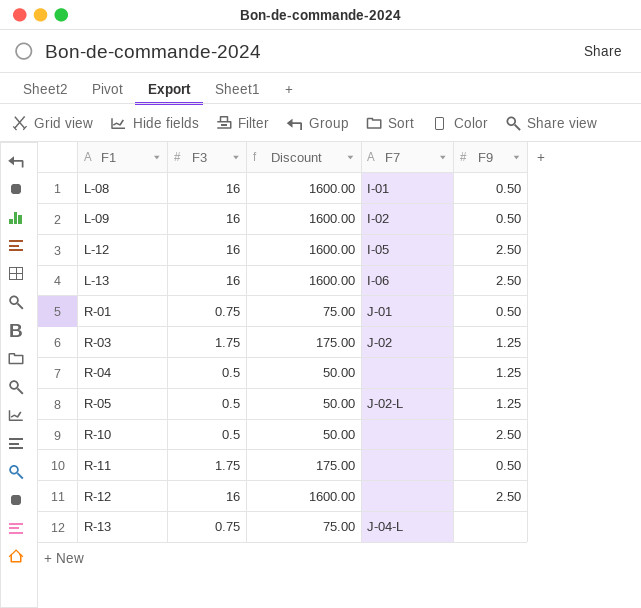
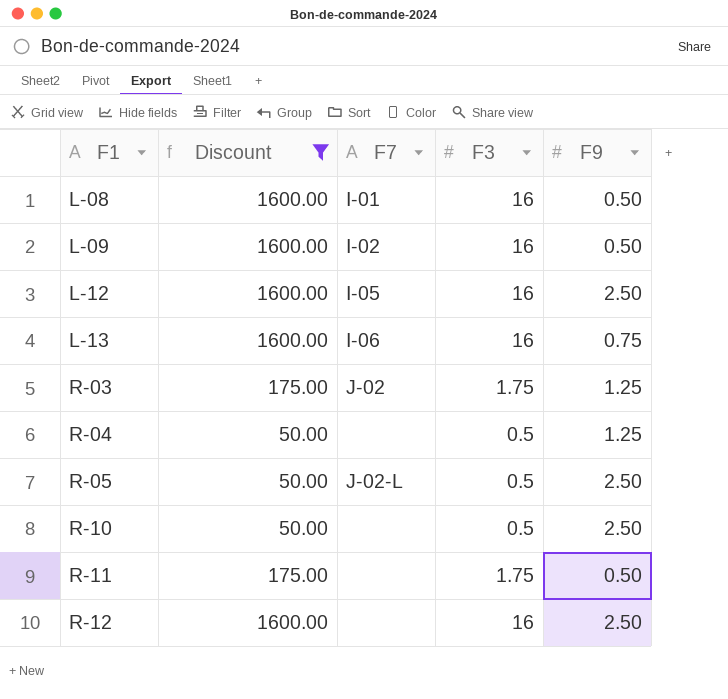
filter: none -> Discount != 75.00
column F3 | position: 2 -> 4
L-13 | F9: 2.50 -> 0.75
R-05 | F9: 1.25 -> 2.50

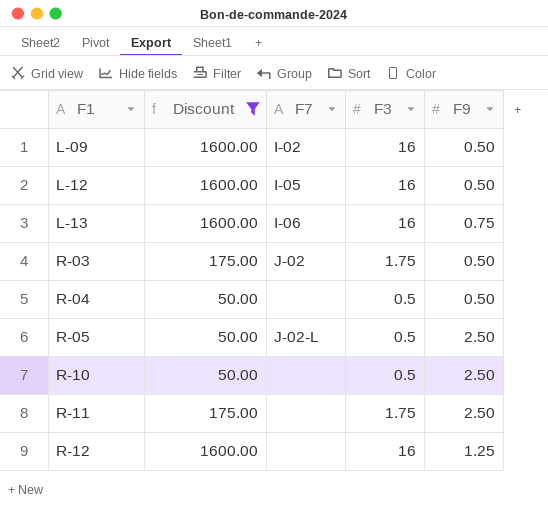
row L-08: 1600.00 | I-01 | 16 | 0.50 -> none
L-12 | F9: 2.50 -> 0.50
R-03 | F9: 1.25 -> 0.50
R-04 | F9: 1.25 -> 0.50
R-11 | F9: 0.50 -> 2.50
R-12 | F9: 2.50 -> 1.25

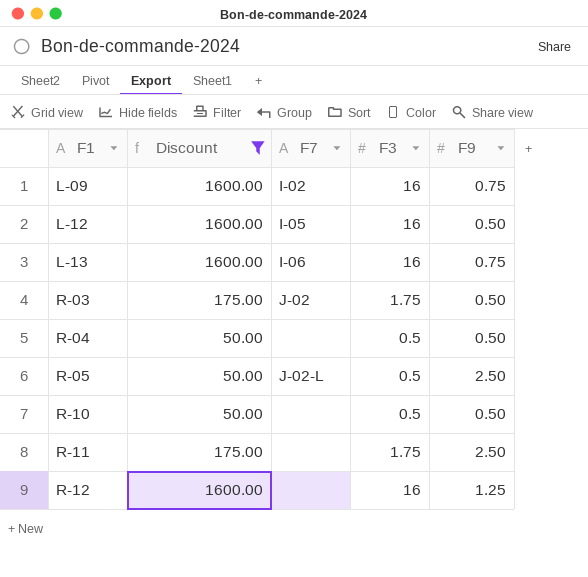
L-09 | F9: 0.50 -> 0.75
R-10 | F9: 2.50 -> 0.50

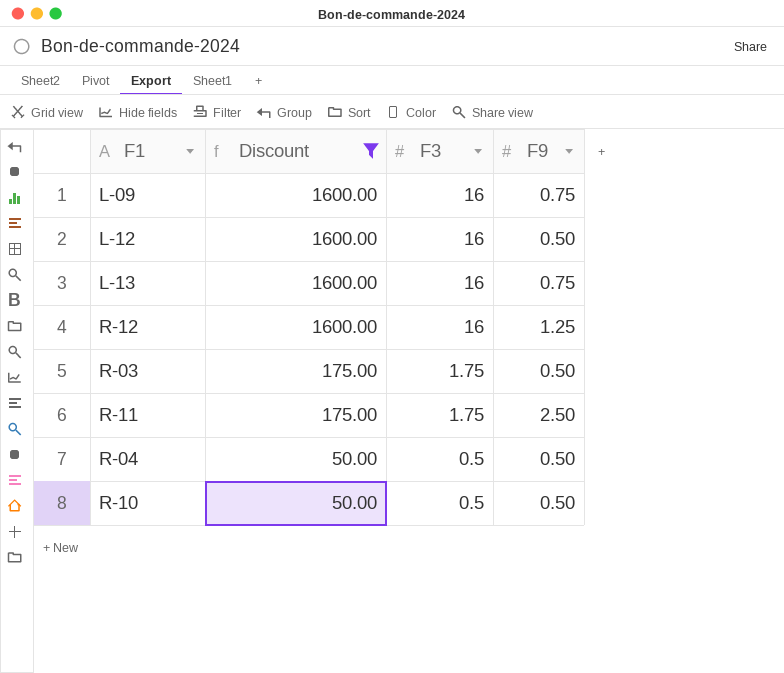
row order: F1 ascending -> Discount descending
column F7 | position: 3 -> none
row R-05: 50.00 | J-02-L | 0.5 | 2.50 -> none

